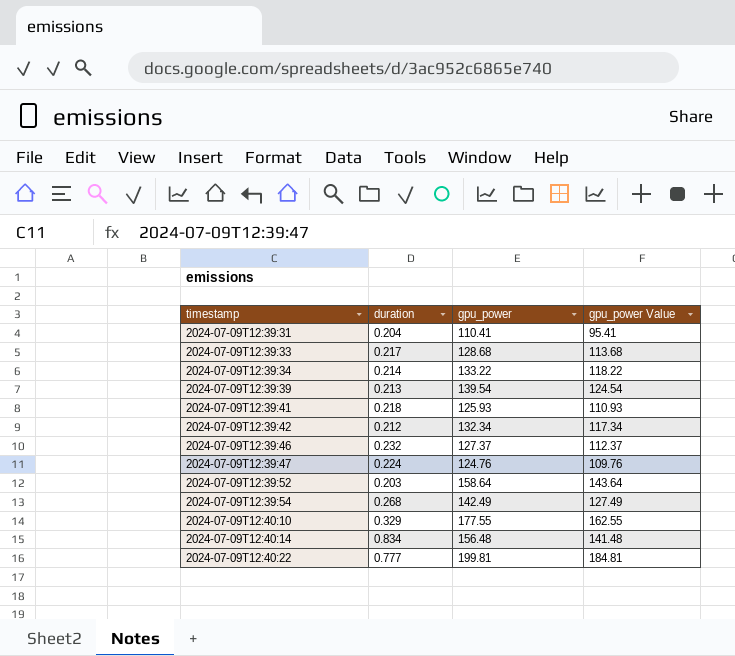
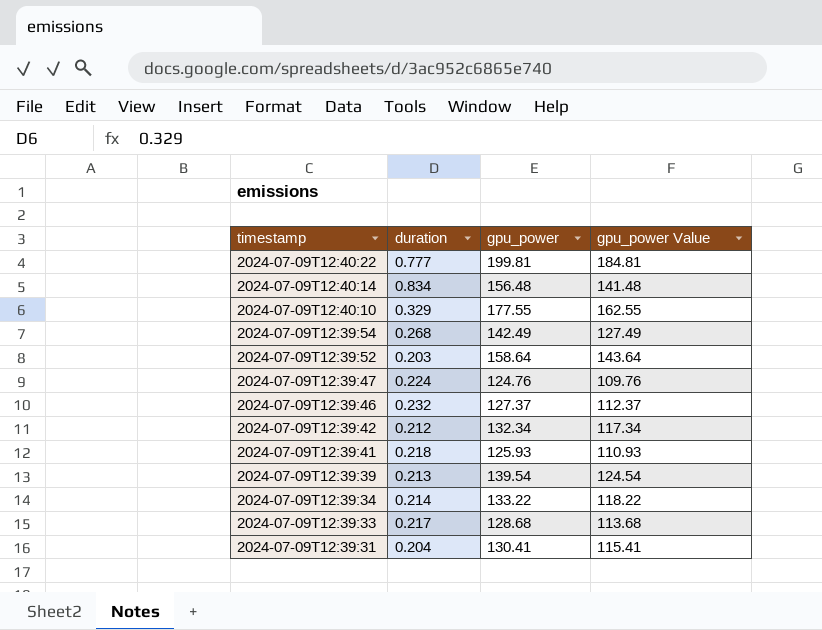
row order: timestamp ascending -> timestamp descending
2024-07-09T12:39:31 | gpu_power: 110.41 -> 130.41
2024-07-09T12:39:31 | gpu_power Value: 95.41 -> 115.41

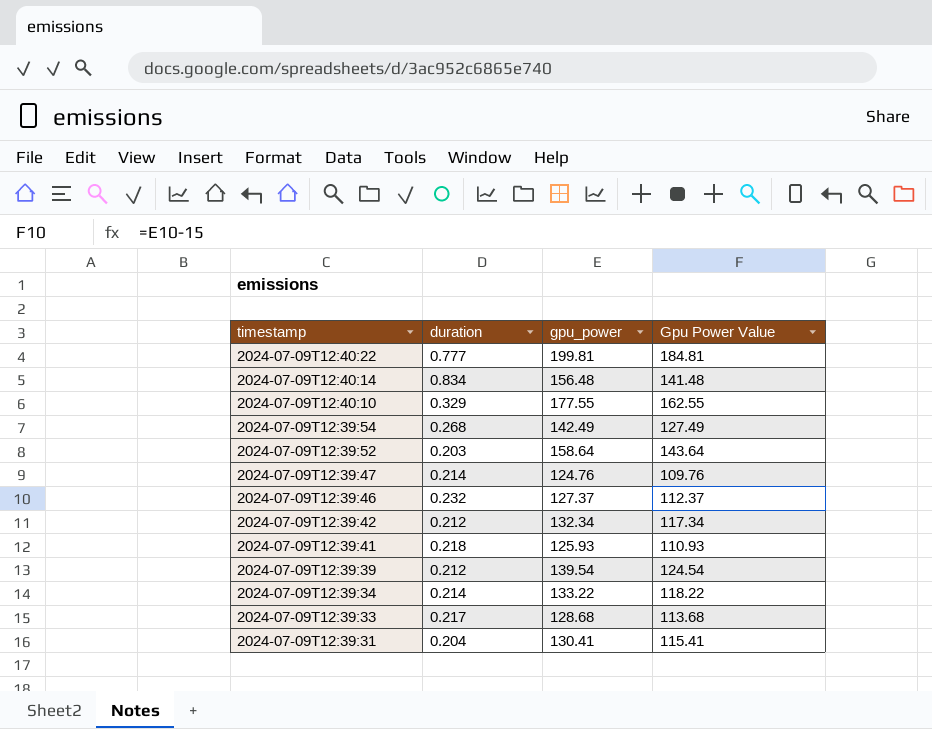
column name: gpu_power Value -> Gpu Power Value
2024-07-09T12:39:47 | duration: 0.224 -> 0.214
2024-07-09T12:39:39 | duration: 0.213 -> 0.212

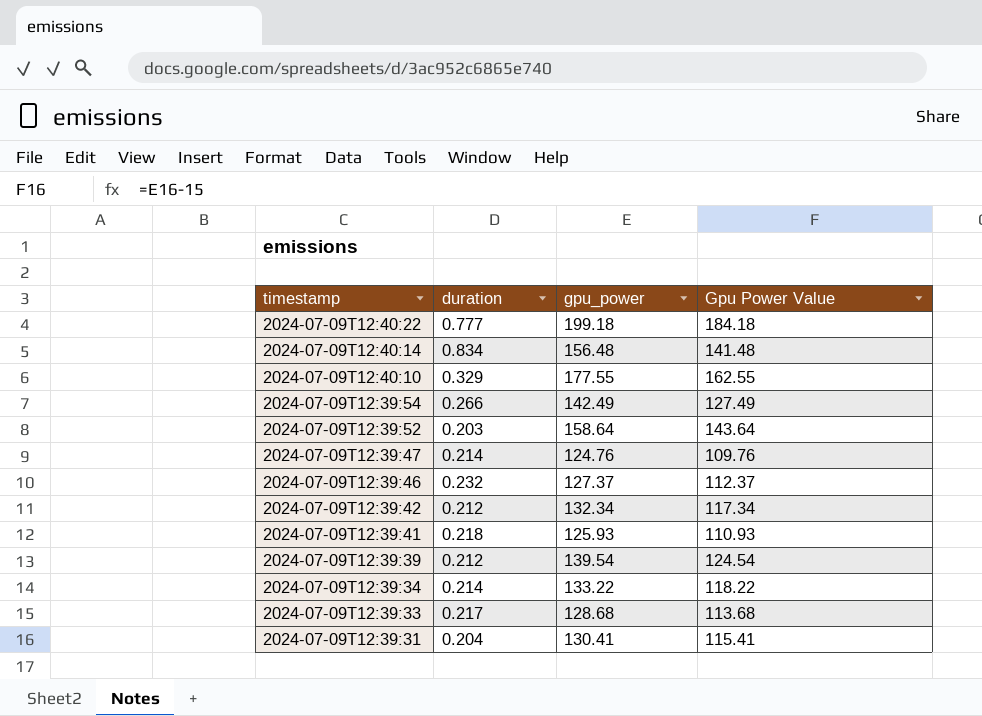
2024-07-09T12:40:22 | gpu_power: 199.81 -> 199.18
2024-07-09T12:40:22 | Gpu Power Value: 184.81 -> 184.18
2024-07-09T12:39:54 | duration: 0.268 -> 0.266

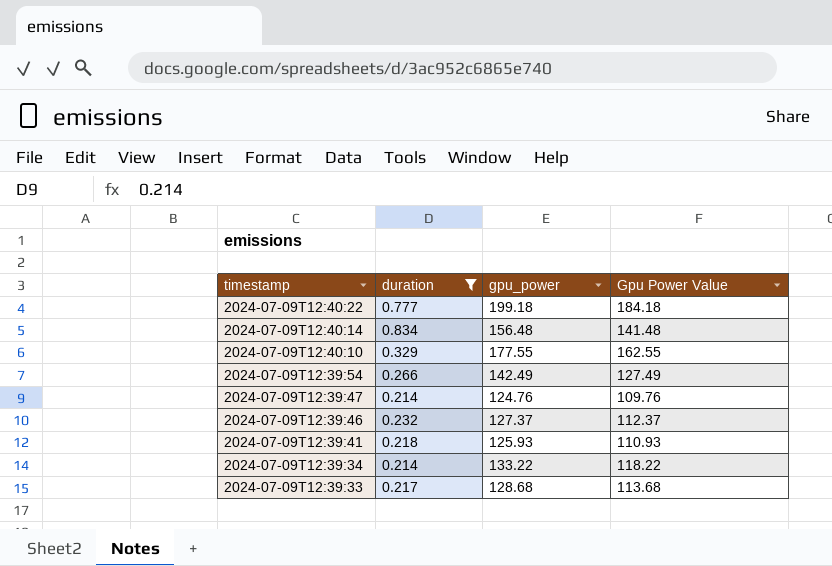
filter: none -> duration >= 0.214

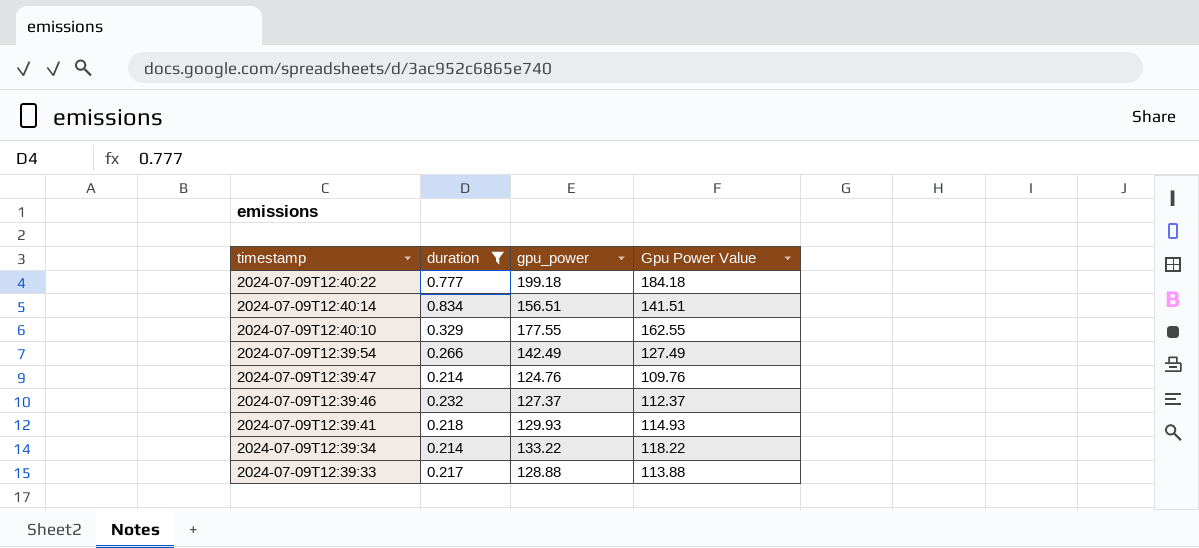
2024-07-09T12:40:14 | gpu_power: 156.48 -> 156.51
2024-07-09T12:40:14 | Gpu Power Value: 141.48 -> 141.51
2024-07-09T12:39:41 | gpu_power: 125.93 -> 129.93
2024-07-09T12:39:41 | Gpu Power Value: 110.93 -> 114.93
2024-07-09T12:39:33 | gpu_power: 128.68 -> 128.88
2024-07-09T12:39:33 | Gpu Power Value: 113.68 -> 113.88

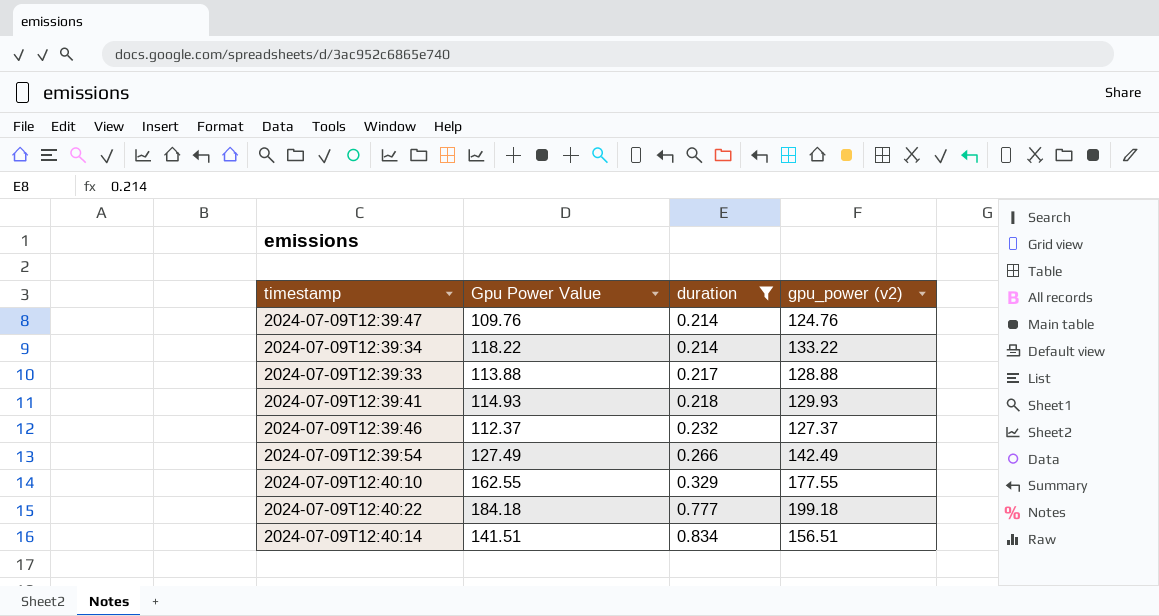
row order: timestamp descending -> duration ascending
column Gpu Power Value | position: 4 -> 2
column name: gpu_power -> gpu_power (v2)

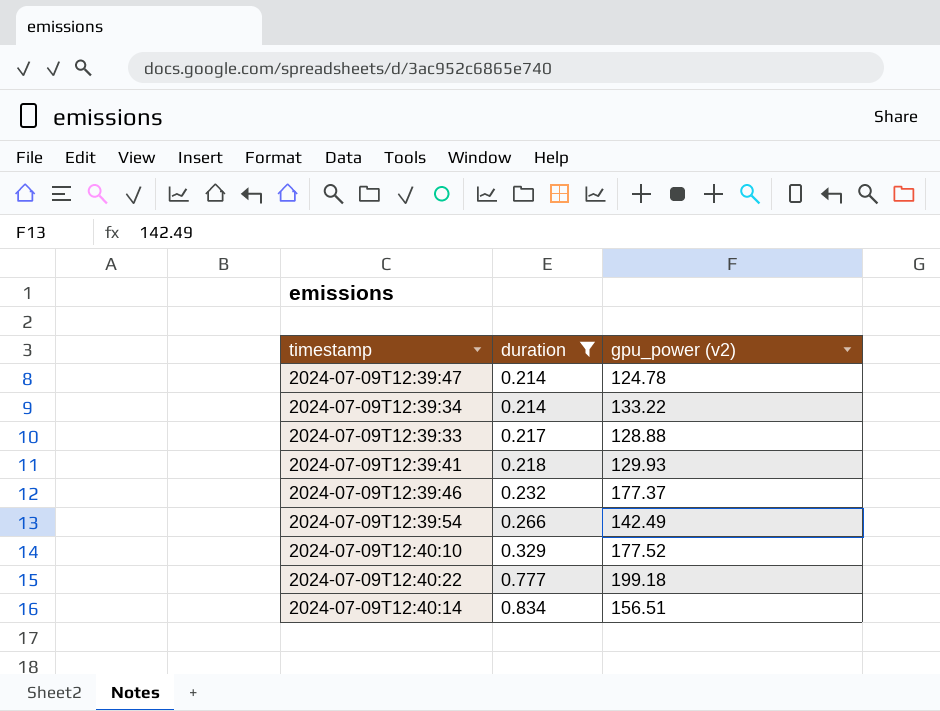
column Gpu Power Value | formula: [gpu_power (v2)] - 15 -> none
2024-07-09T12:39:47 | gpu_power (v2): 124.76 -> 124.78
2024-07-09T12:39:46 | gpu_power (v2): 127.37 -> 177.37
2024-07-09T12:40:10 | gpu_power (v2): 177.55 -> 177.52

